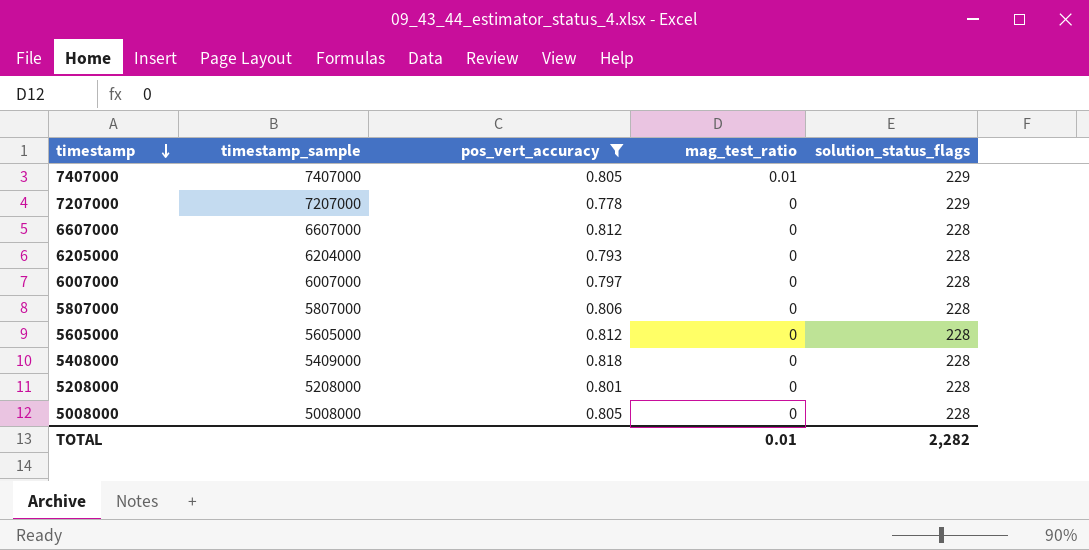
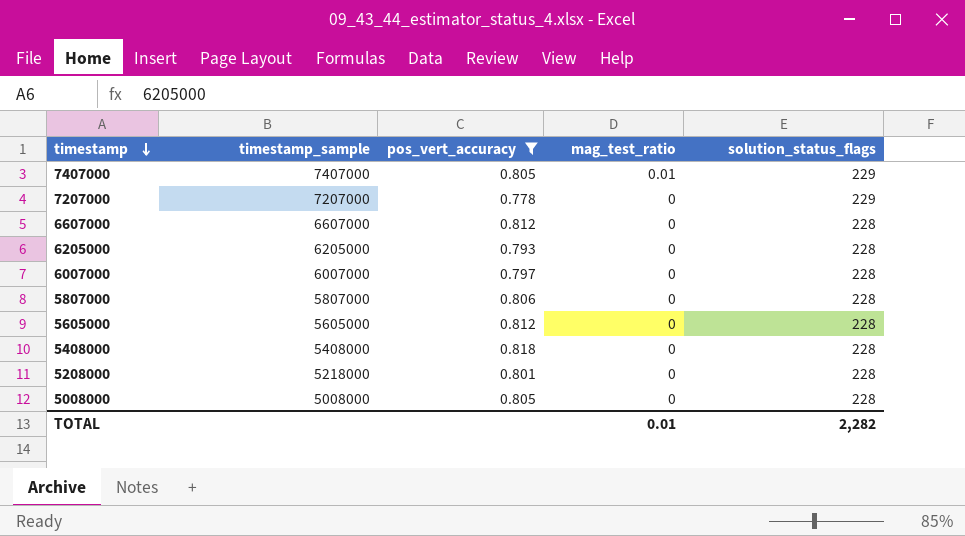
6205000 | timestamp_sample: 6204000 -> 6205000
5408000 | timestamp_sample: 5409000 -> 5408000
5208000 | timestamp_sample: 5208000 -> 5218000

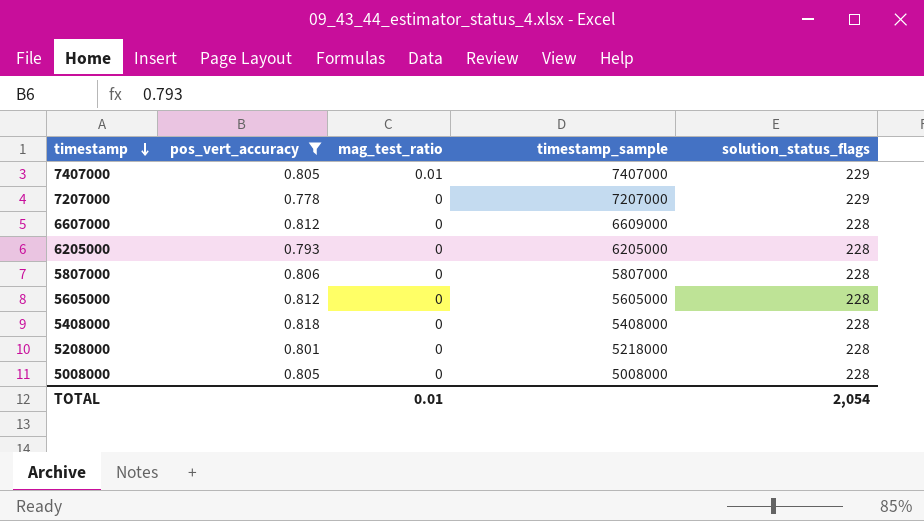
column timestamp_sample | position: 2 -> 4
row 6007000: 6007000 | 0.797 | 0 | 228 -> none
6607000 | timestamp_sample: 6607000 -> 6609000
TOTAL | solution_status_flags: 2,282 -> 2,054

